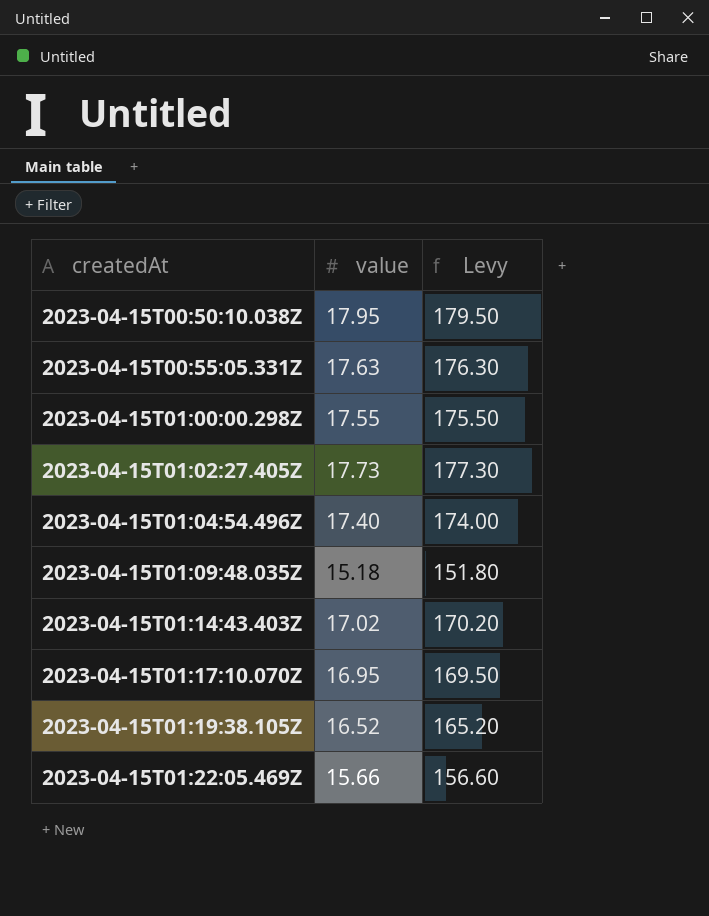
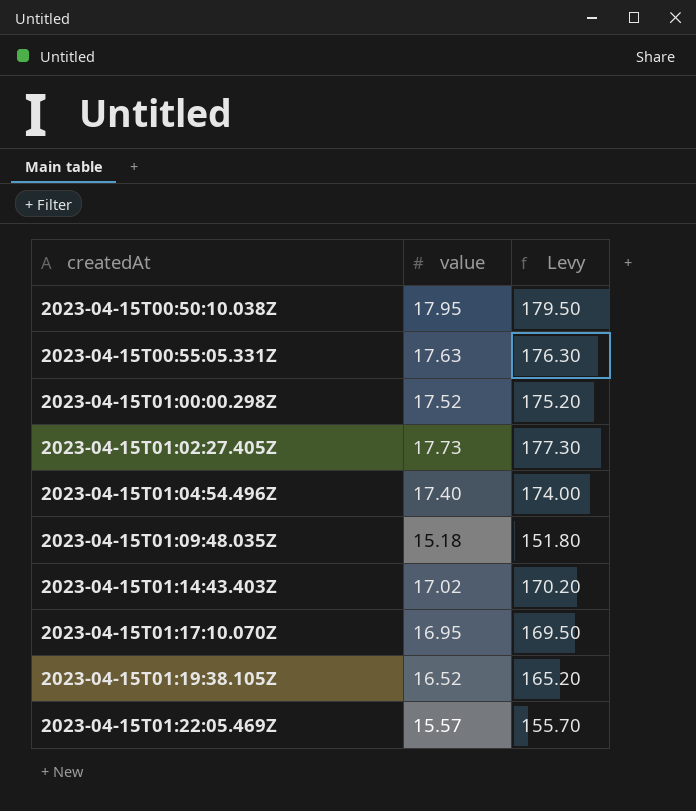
2023-04-15T01:00:00.298Z | value: 17.55 -> 17.52
2023-04-15T01:00:00.298Z | Levy: 175.50 -> 175.20
2023-04-15T01:22:05.469Z | value: 15.66 -> 15.57
2023-04-15T01:22:05.469Z | Levy: 156.60 -> 155.70

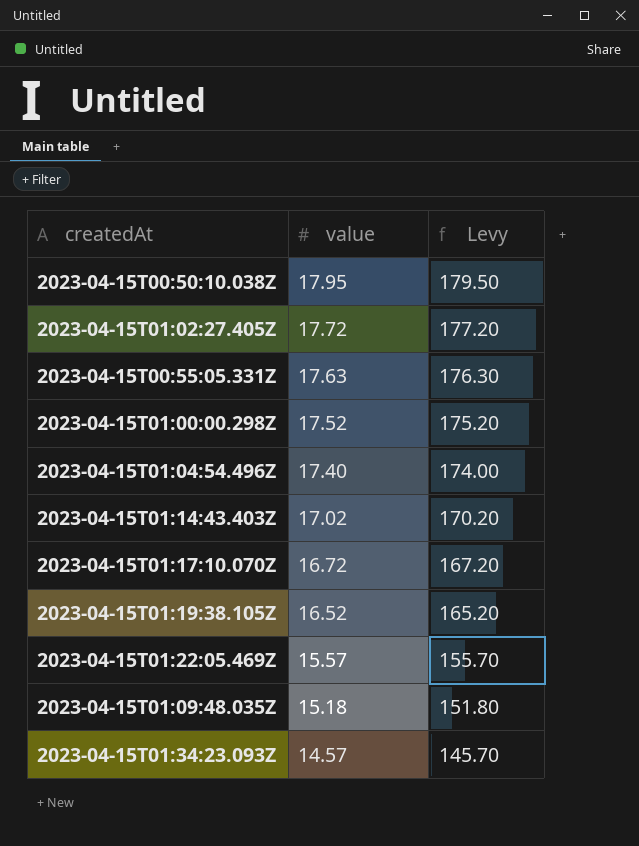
row order: createdAt ascending -> value descending
2023-04-15T01:02:27.405Z | value: 17.73 -> 17.72
2023-04-15T01:02:27.405Z | Levy: 177.30 -> 177.20
2023-04-15T01:17:10.070Z | value: 16.95 -> 16.72
2023-04-15T01:17:10.070Z | Levy: 169.50 -> 167.20
row 2023-04-15T01:34:23.093Z: none -> 14.57 | 145.70

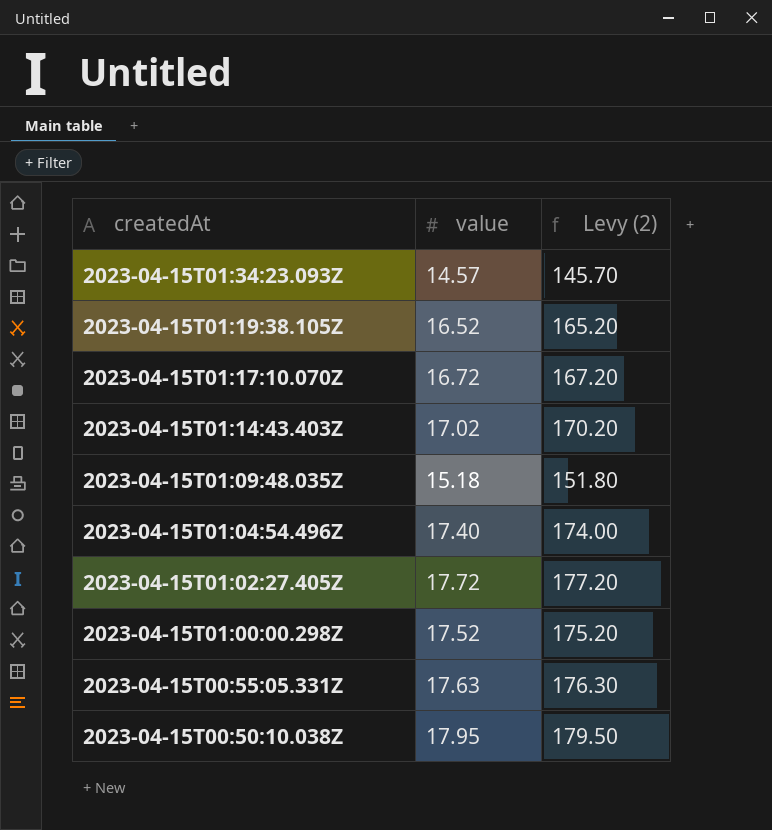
row order: value descending -> createdAt descending
column name: Levy -> Levy (2)
row 2023-04-15T01:22:05.469Z: 15.57 | 155.70 -> none

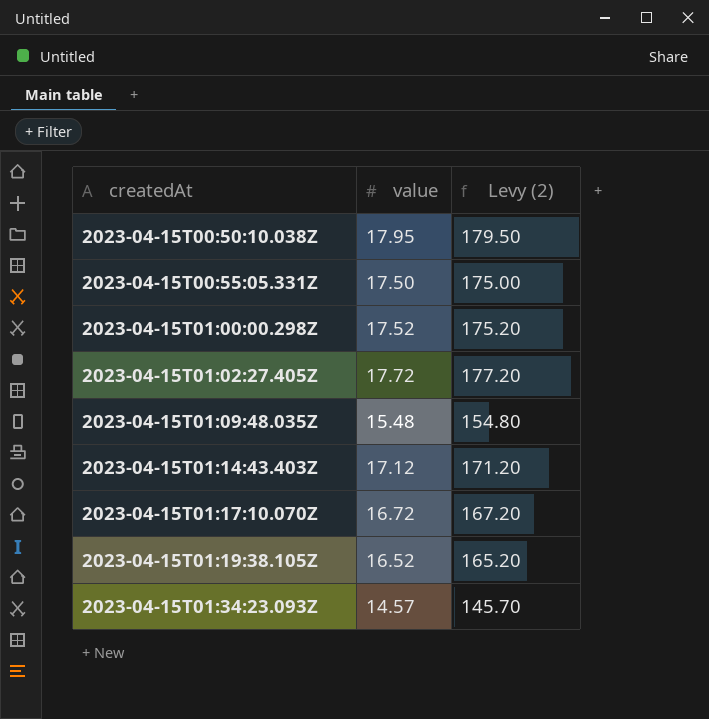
row order: createdAt descending -> createdAt ascending
row 2023-04-15T01:04:54.496Z: 17.40 | 174.00 -> none
2023-04-15T00:55:05.331Z | value: 17.63 -> 17.50
2023-04-15T00:55:05.331Z | Levy (2): 176.30 -> 175.00
2023-04-15T01:09:48.035Z | value: 15.18 -> 15.48
2023-04-15T01:09:48.035Z | Levy (2): 151.80 -> 154.80
2023-04-15T01:14:43.403Z | value: 17.02 -> 17.12
2023-04-15T01:14:43.403Z | Levy (2): 170.20 -> 171.20

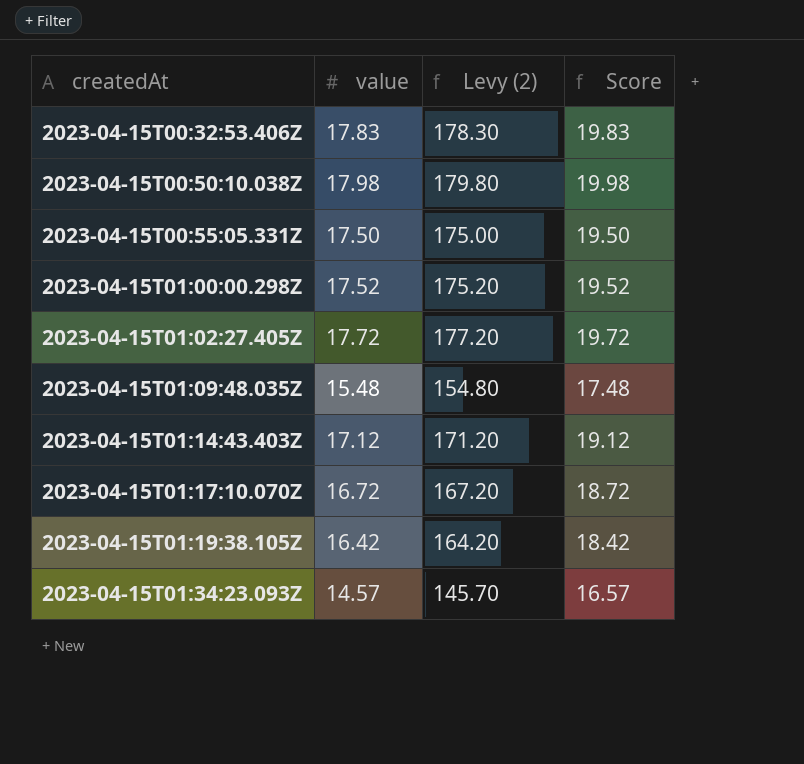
column Score | formula: none -> [value] + 2
row 2023-04-15T00:32:53.406Z: none -> 17.83 | 178.30 | 19.83
2023-04-15T00:50:10.038Z | value: 17.95 -> 17.98
2023-04-15T00:50:10.038Z | Levy (2): 179.50 -> 179.80
2023-04-15T01:19:38.105Z | value: 16.52 -> 16.42
2023-04-15T01:19:38.105Z | Levy (2): 165.20 -> 164.20

